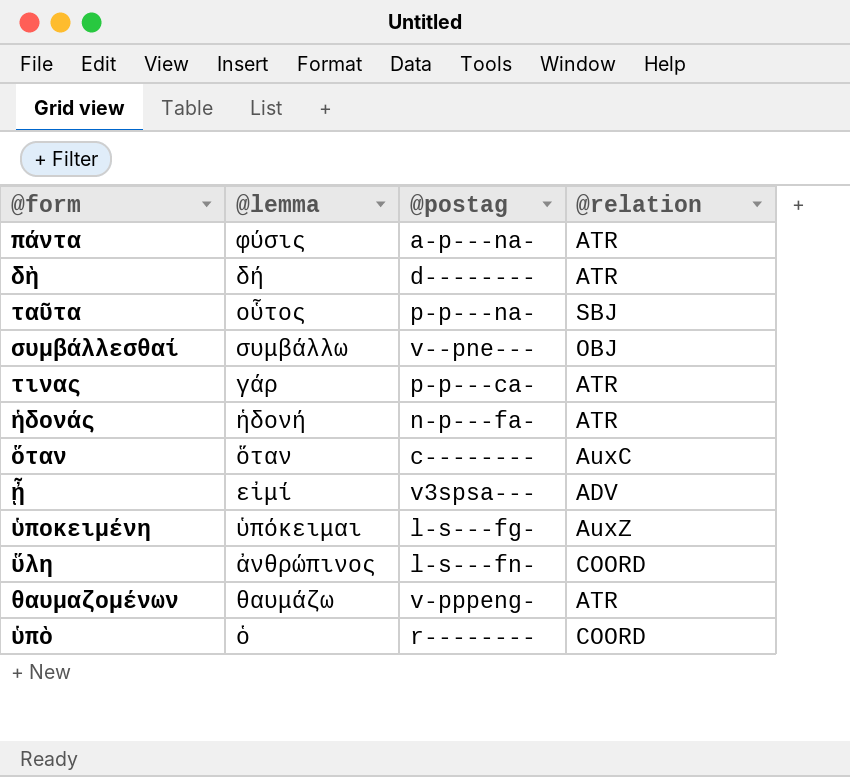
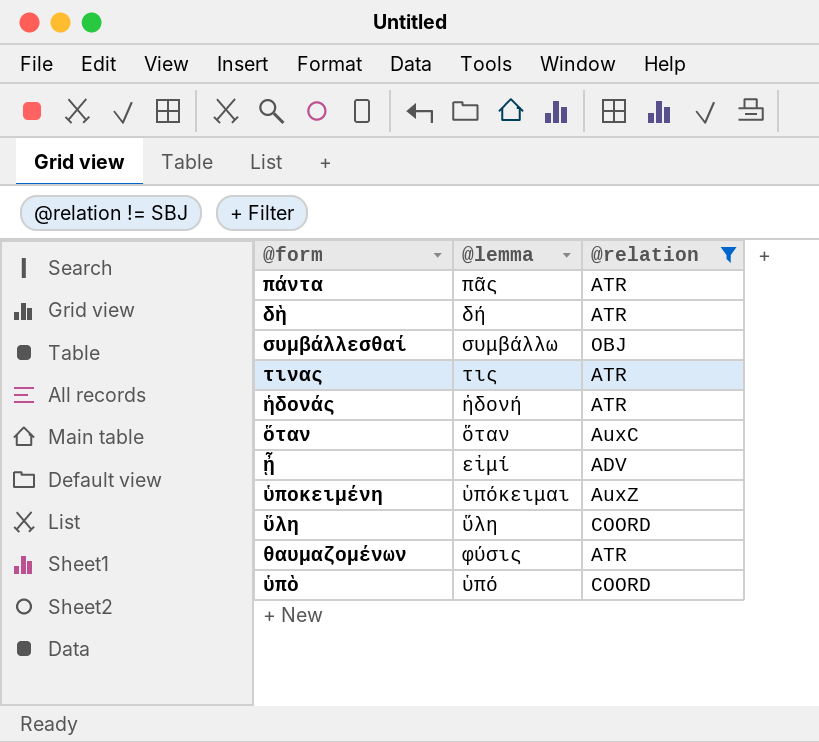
filter: none -> @relation != SBJ
column @postag | position: 3 -> none
πάντα | @lemma: φύσις -> πᾶς
τινας | @lemma: γάρ -> τις
ὕλη | @lemma: ἀνθρώπινος -> ὕλη
θαυμαζομένων | @lemma: θαυμάζω -> φύσις
ὑπὸ | @lemma: ὁ -> ὑπό

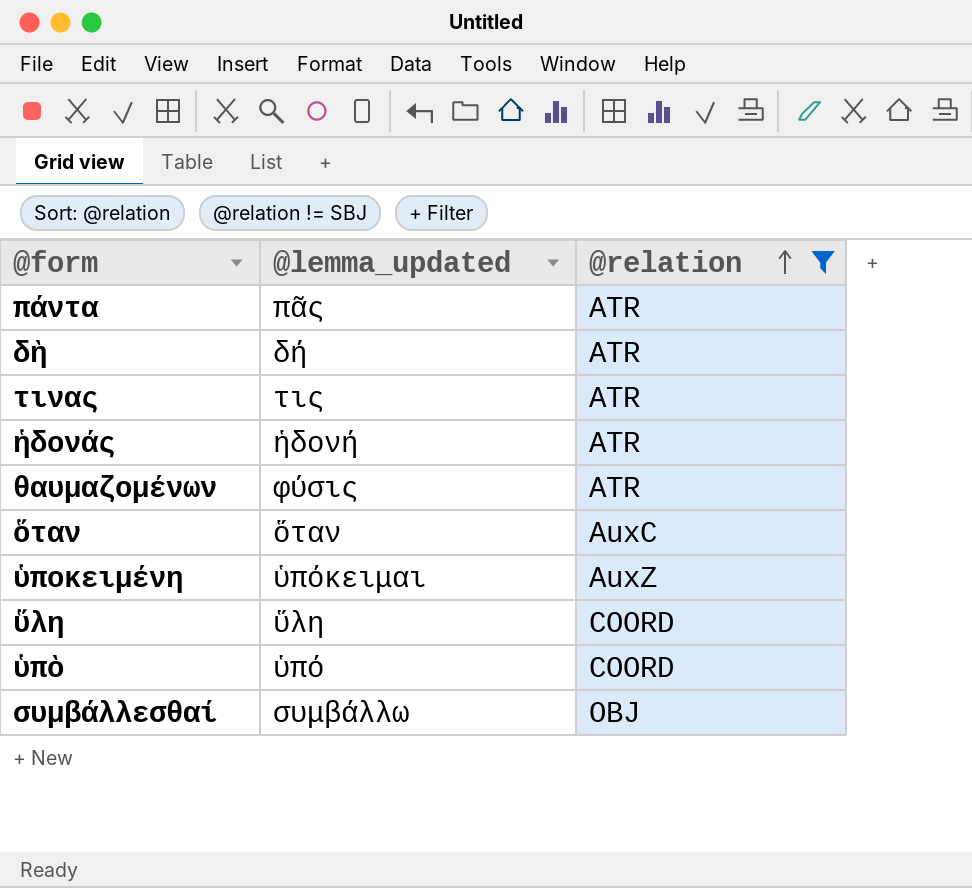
row order: none -> @relation ascending
column name: @lemma -> @lemma_updated
row ᾖ: εἰμί | ADV -> none

